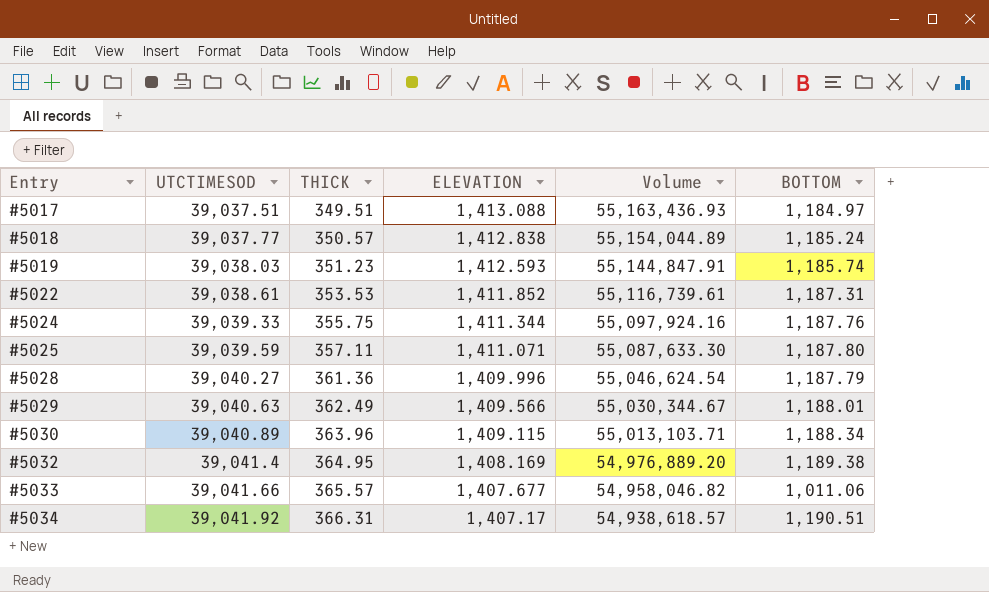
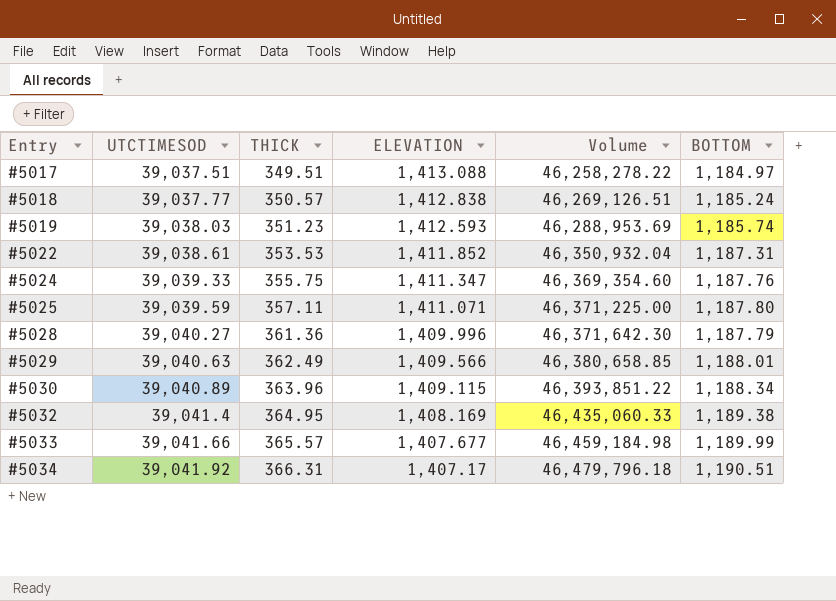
column Volume | formula: [UTCTIMESOD] * [ELEVATION] -> [UTCTIMESOD] * [BOTTOM]
#5024 | ELEVATION: 1,411.344 -> 1,411.347
#5033 | BOTTOM: 1,011.06 -> 1,189.99

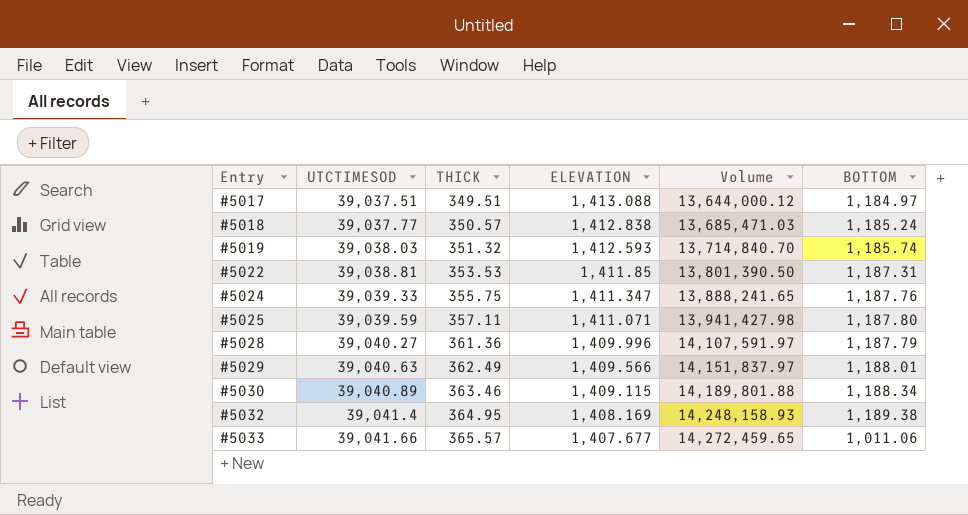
column Volume | formula: [UTCTIMESOD] * [BOTTOM] -> [UTCTIMESOD] * [THICK]
row #5034: 39,041.92 | 366.31 | 1,407.17 | 46,479,796.18 | 1,190.51 -> none
#5019 | THICK: 351.23 -> 351.32
#5022 | UTCTIMESOD: 39,038.61 -> 39,038.81
#5022 | ELEVATION: 1,411.852 -> 1,411.85
#5030 | THICK: 363.96 -> 363.46
#5033 | BOTTOM: 1,189.99 -> 1,011.06

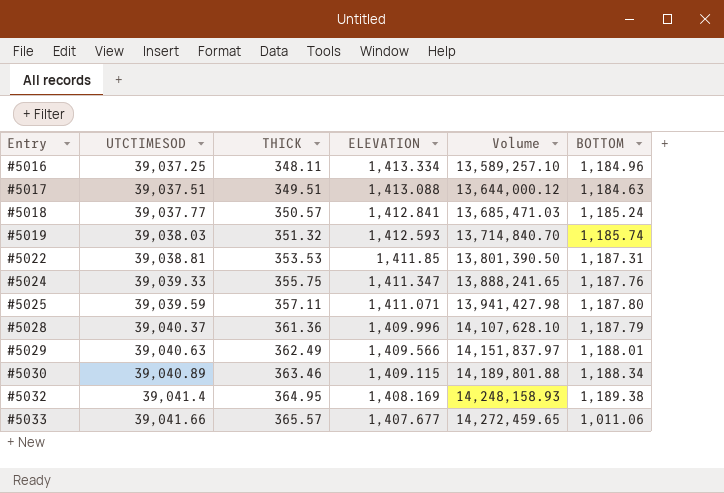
row #5016: none -> 39,037.25 | 348.11 | 1,413.334 | 13,589,257.10 | 1,184.96
#5017 | BOTTOM: 1,184.97 -> 1,184.63
#5018 | ELEVATION: 1,412.838 -> 1,412.841
#5028 | UTCTIMESOD: 39,040.27 -> 39,040.37
#5028 | Volume: 14,107,591.97 -> 14,107,628.10

